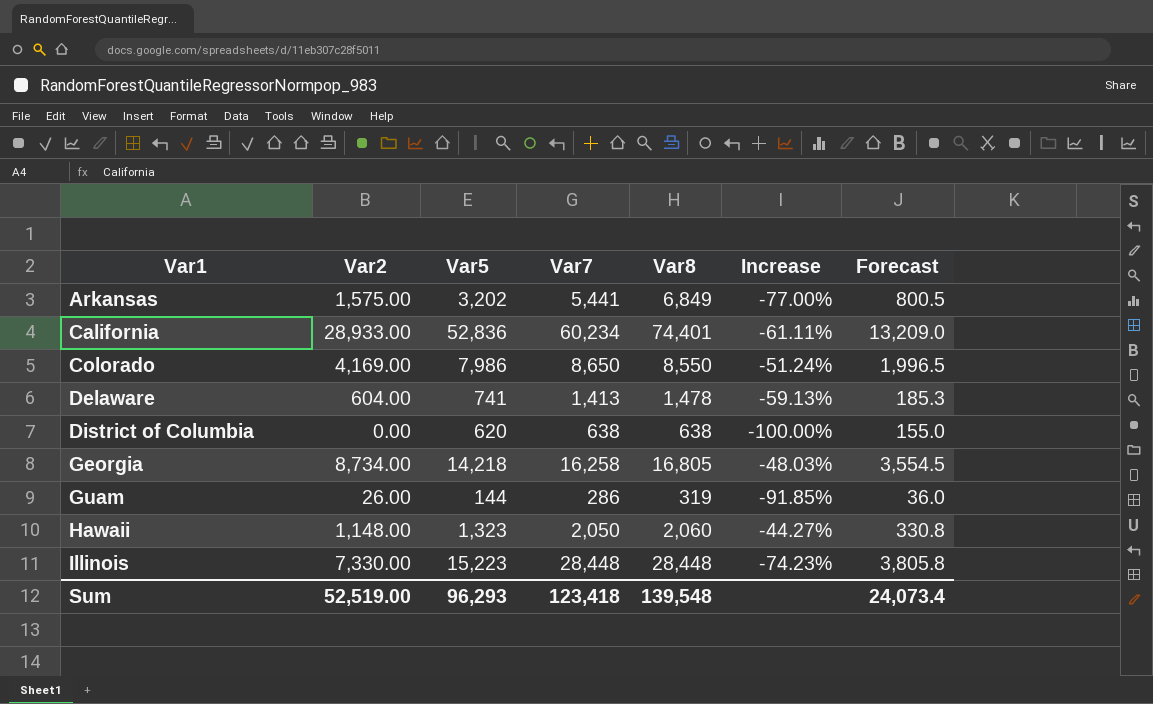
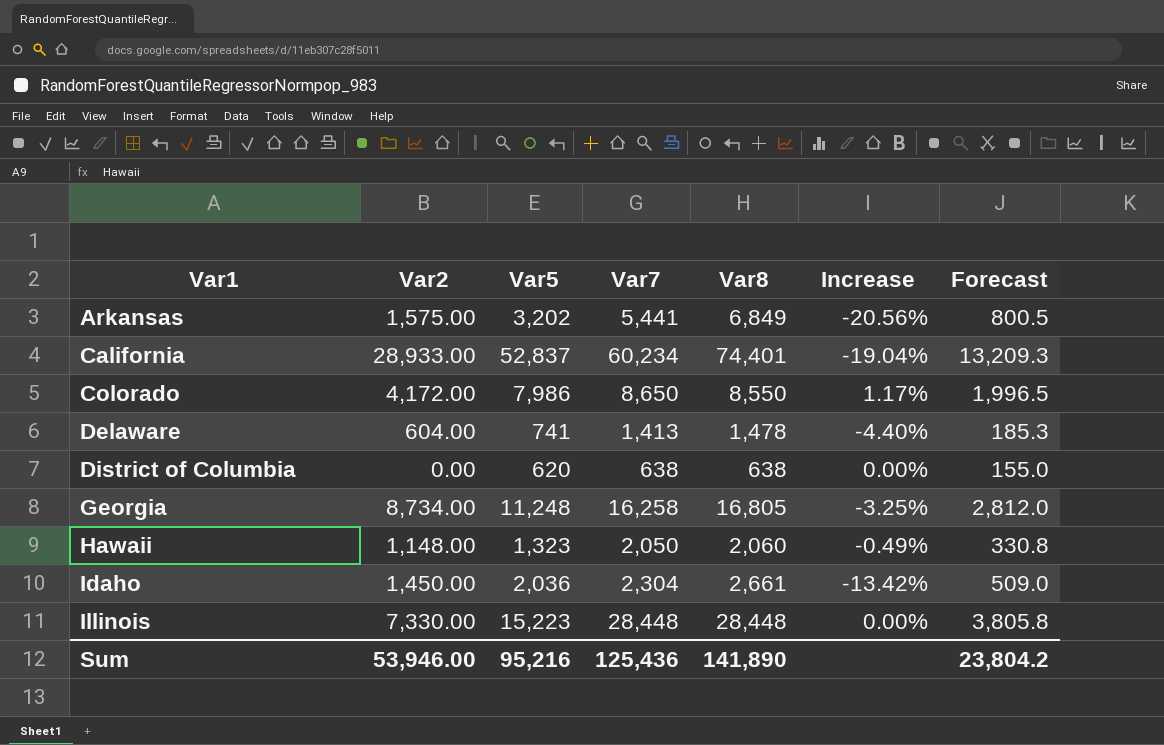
column Increase | formula: ([Var2] - [Var8]) / [Var8] -> ([Var7] - [Var8]) / [Var8]
row Guam: 26.00 | 144 | 286 | 319 | -91.85% | 36.0 -> none
California | Var5: 52,836 -> 52,837
California | Forecast: 13,209.0 -> 13,209.3
Colorado | Var2: 4,169.00 -> 4,172.00
Georgia | Var5: 14,218 -> 11,248
Georgia | Forecast: 3,554.5 -> 2,812.0
row Idaho: none -> 1,450.00 | 2,036 | 2,304 | 2,661 | -13.42% | 509.0
Sum | Var2: 52,519.00 -> 53,946.00
Sum | Var5: 96,293 -> 95,216
Sum | Var7: 123,418 -> 125,436
Sum | Var8: 139,548 -> 141,890
Sum | Forecast: 24,073.4 -> 23,804.2

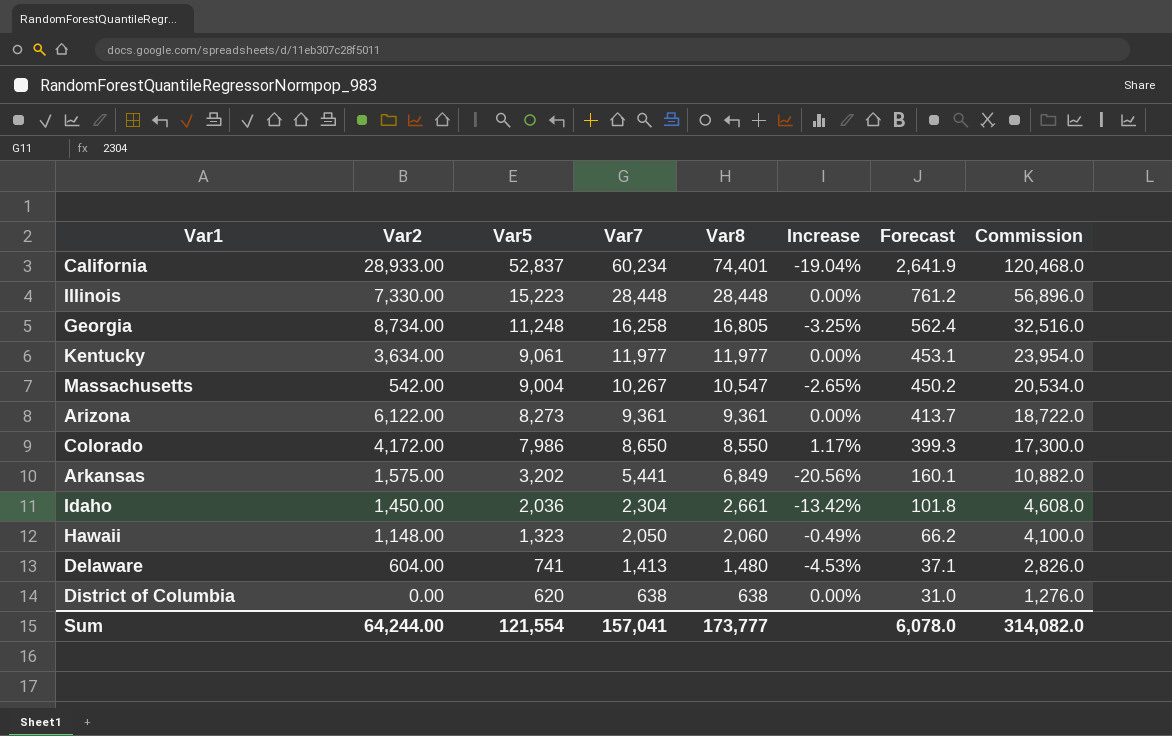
row order: Var1 ascending -> Var5 descending
column Forecast | formula: [Var5] * 0.25 -> [Var5] * 0.05
column Commission | formula: none -> [Var7] * 2
row Kentucky: none -> 3,634.00 | 9,061 | 11,977 | 11,977 | 0.00% | 453.1 | 23,954.0
row Massachusetts: none -> 542.00 | 9,004 | 10,267 | 10,547 | -2.65% | 450.2 | 20,534.0
row Arizona: none -> 6,122.00 | 8,273 | 9,361 | 9,361 | 0.00% | 413.7 | 18,722.0
Delaware | Var8: 1,478 -> 1,480
Delaware | Increase: -4.40% -> -4.53%
Sum | Var2: 53,946.00 -> 64,244.00
Sum | Var5: 95,216 -> 121,554
Sum | Var7: 125,436 -> 157,041
Sum | Var8: 141,890 -> 173,777
Sum | Forecast: 23,804.2 -> 6,078.0

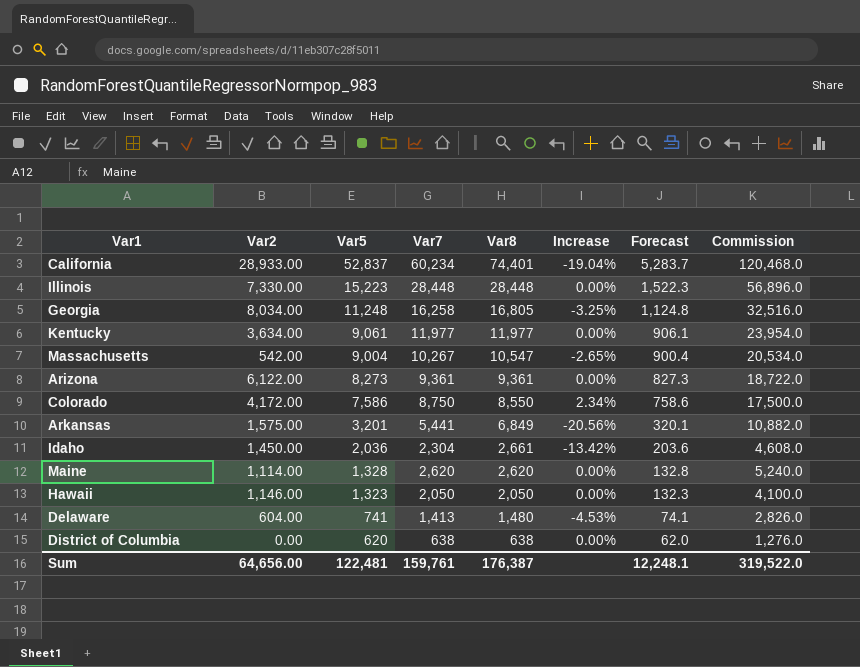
column Forecast | formula: [Var5] * 0.05 -> [Var5] * 0.1
Georgia | Var2: 8,734.00 -> 8,034.00
Colorado | Var5: 7,986 -> 7,586
Colorado | Var7: 8,650 -> 8,750
Colorado | Increase: 1.17% -> 2.34%
Colorado | Commission: 17,300.0 -> 17,500.0
Arkansas | Var5: 3,202 -> 3,201
row Maine: none -> 1,114.00 | 1,328 | 2,620 | 2,620 | 0.00% | 132.8 | 5,240.0
Hawaii | Var2: 1,148.00 -> 1,146.00
Hawaii | Var8: 2,060 -> 2,050
Hawaii | Increase: -0.49% -> 0.00%
Sum | Var2: 64,244.00 -> 64,656.00
Sum | Var5: 121,554 -> 122,481
Sum | Var7: 157,041 -> 159,761
Sum | Var8: 173,777 -> 176,387
Sum | Forecast: 6,078.0 -> 12,248.1
Sum | Commission: 314,082.0 -> 319,522.0

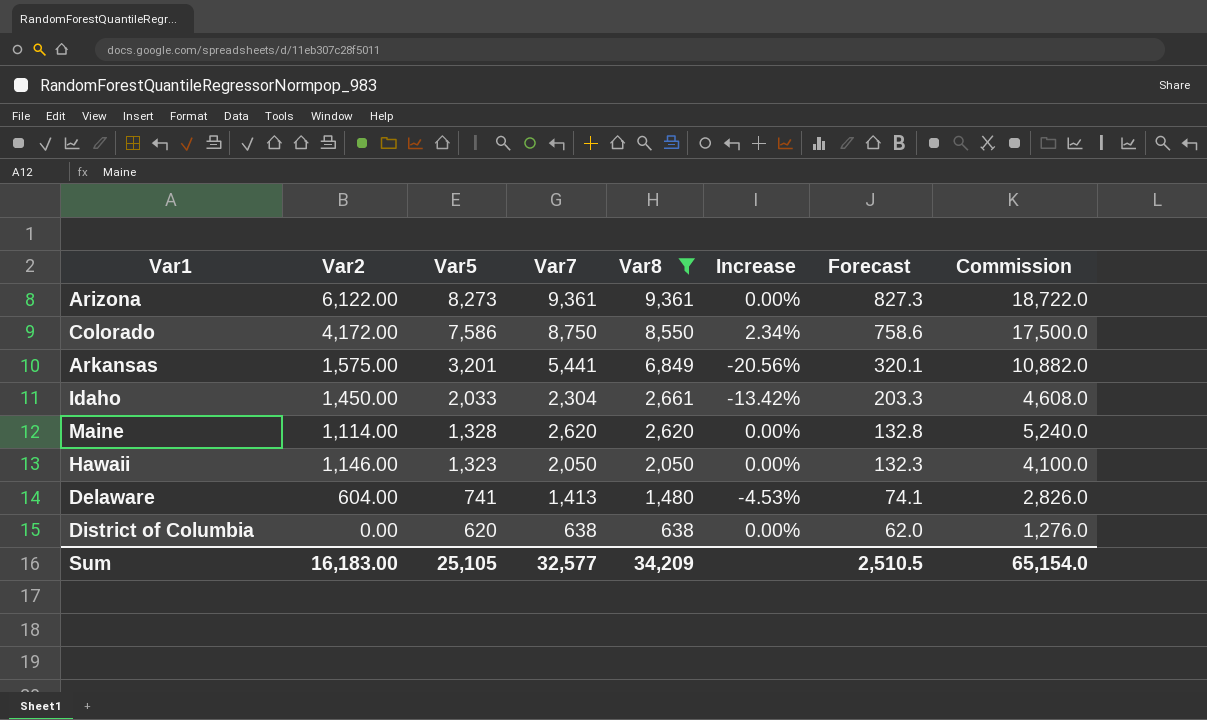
filter: none -> Var8 <= 9,361
Idaho | Var5: 2,036 -> 2,033
Idaho | Forecast: 203.6 -> 203.3
Sum | Var2: 64,656.00 -> 16,183.00
Sum | Var5: 122,481 -> 25,105
Sum | Var7: 159,761 -> 32,577
Sum | Var8: 176,387 -> 34,209
Sum | Forecast: 12,248.1 -> 2,510.5
Sum | Commission: 319,522.0 -> 65,154.0

